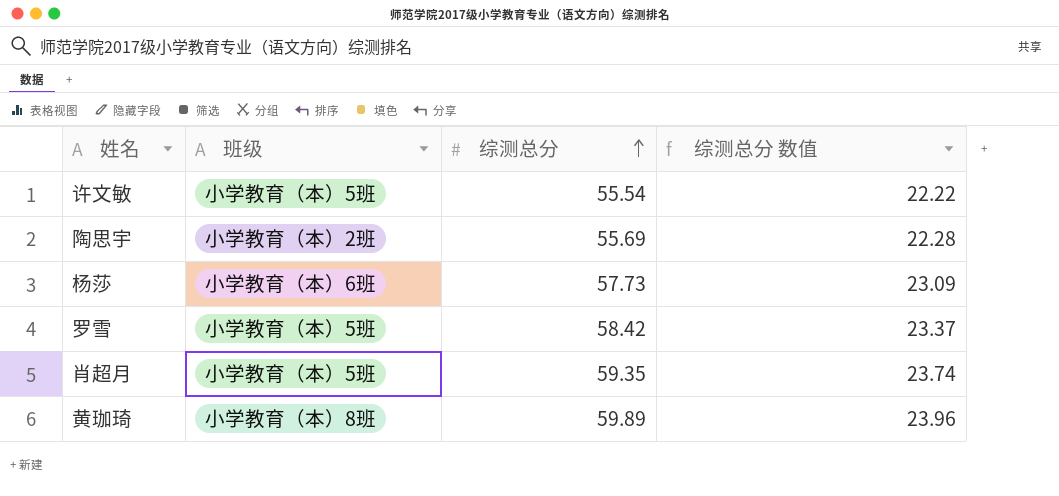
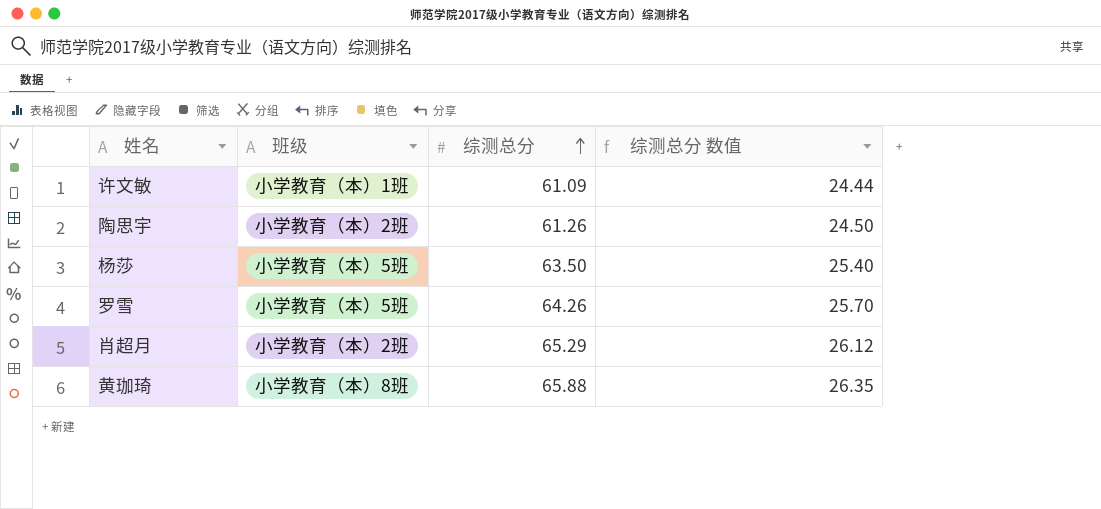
许文敏 | 班级: 小学教育（本）5班 -> 小学教育（本）1班
许文敏 | 综测总分: 55.54 -> 61.09
许文敏 | 综测总分 数值: 22.22 -> 24.44
陶思宇 | 综测总分: 55.69 -> 61.26
陶思宇 | 综测总分 数值: 22.28 -> 24.50
杨莎 | 班级: 小学教育（本）6班 -> 小学教育（本）5班
杨莎 | 综测总分: 57.73 -> 63.50
杨莎 | 综测总分 数值: 23.09 -> 25.40
罗雪 | 综测总分: 58.42 -> 64.26
罗雪 | 综测总分 数值: 23.37 -> 25.70
肖超月 | 班级: 小学教育（本）5班 -> 小学教育（本）2班
肖超月 | 综测总分: 59.35 -> 65.29
肖超月 | 综测总分 数值: 23.74 -> 26.12
黄珈琦 | 综测总分: 59.89 -> 65.88
黄珈琦 | 综测总分 数值: 23.96 -> 26.35

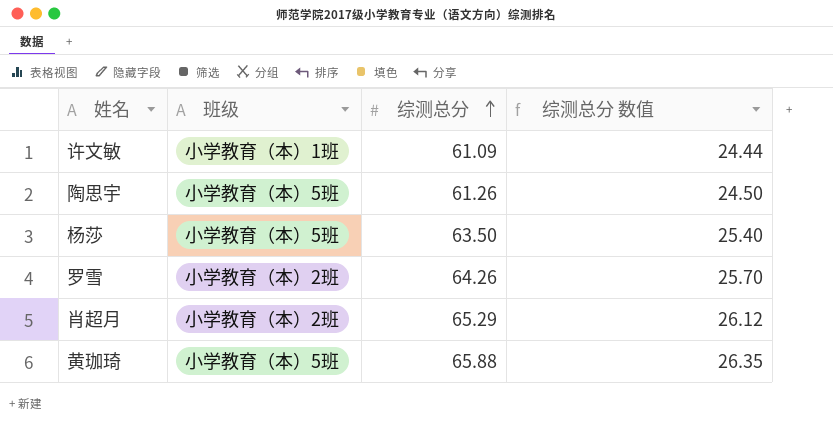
陶思宇 | 班级: 小学教育（本）2班 -> 小学教育（本）5班
罗雪 | 班级: 小学教育（本）5班 -> 小学教育（本）2班
黄珈琦 | 班级: 小学教育（本）8班 -> 小学教育（本）5班

